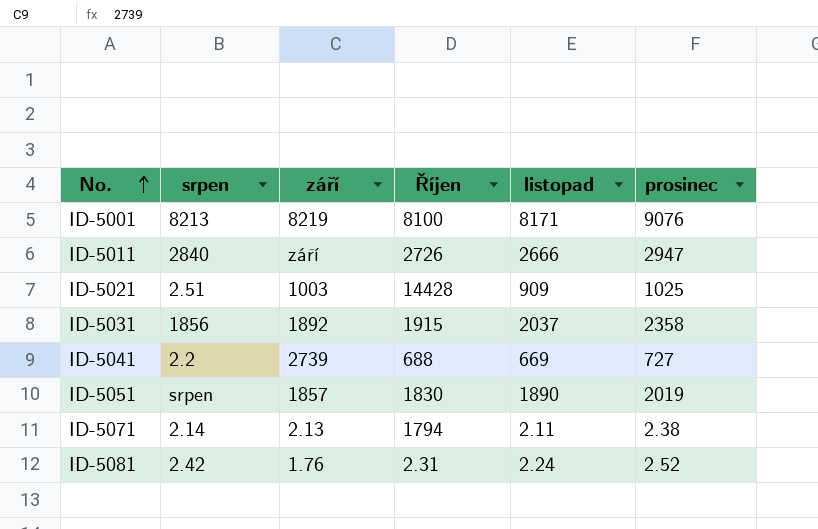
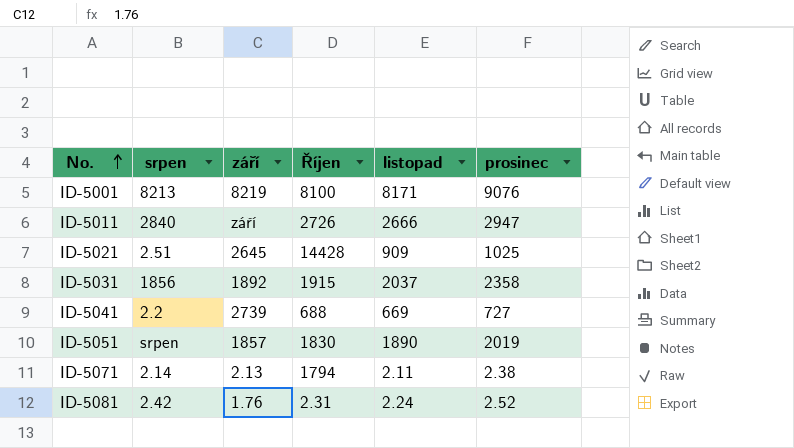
ID-5021 | září: 1003 -> 2645

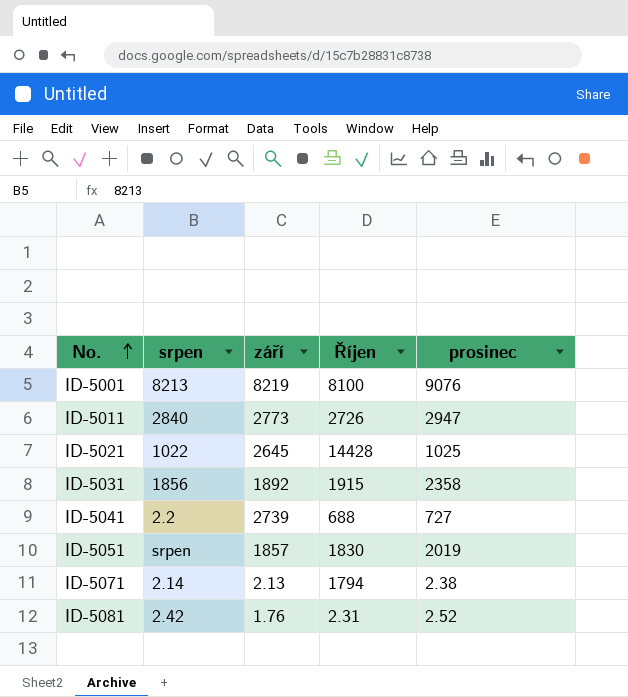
column listopad | position: 5 -> none
ID-5011 | září: září -> 2773
ID-5021 | srpen: 2.51 -> 1022

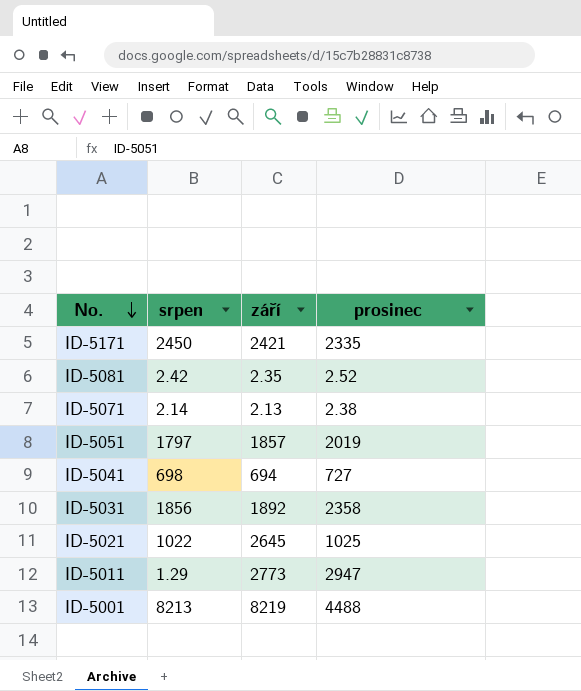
row order: No. ascending -> No. descending
column Říjen | position: 4 -> none
row ID-5171: none -> 2450 | 2421 | 2335
ID-5081 | září: 1.76 -> 2.35
ID-5051 | srpen: srpen -> 1797
ID-5041 | srpen: 2.2 -> 698
ID-5041 | září: 2739 -> 694
ID-5011 | srpen: 2840 -> 1.29
ID-5001 | prosinec: 9076 -> 4488

